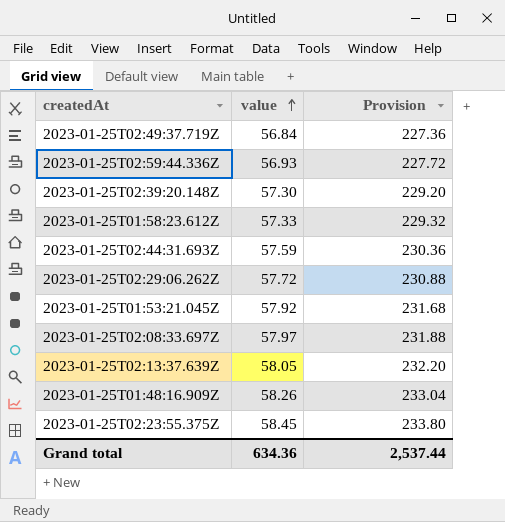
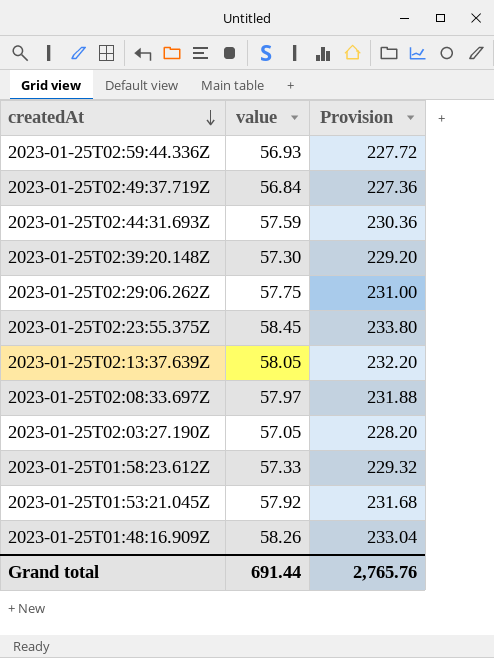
row order: value ascending -> createdAt descending
2023-01-25T02:29:06.262Z | value: 57.72 -> 57.75
2023-01-25T02:29:06.262Z | Provision: 230.88 -> 231.00
row 2023-01-25T02:03:27.190Z: none -> 57.05 | 228.20
Grand total | value: 634.36 -> 691.44
Grand total | Provision: 2,537.44 -> 2,765.76

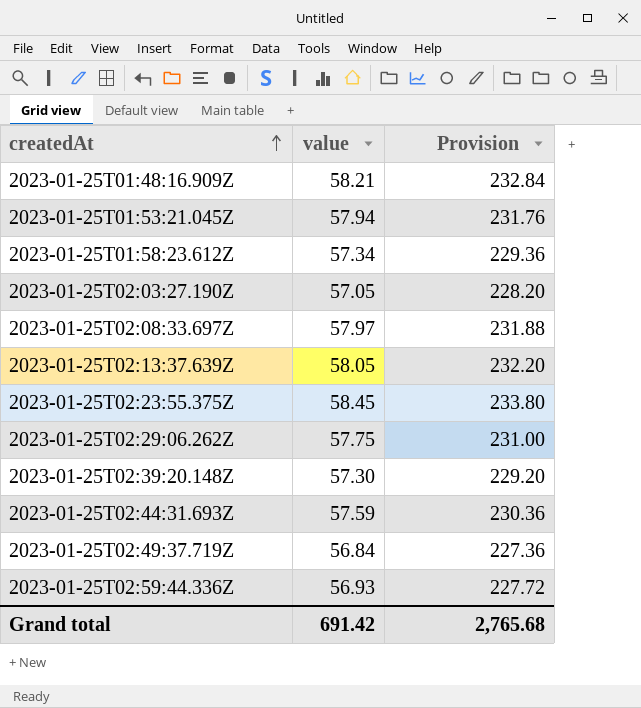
row order: createdAt descending -> createdAt ascending
2023-01-25T01:48:16.909Z | value: 58.26 -> 58.21
2023-01-25T01:48:16.909Z | Provision: 233.04 -> 232.84
2023-01-25T01:53:21.045Z | value: 57.92 -> 57.94
2023-01-25T01:53:21.045Z | Provision: 231.68 -> 231.76
2023-01-25T01:58:23.612Z | value: 57.33 -> 57.34
2023-01-25T01:58:23.612Z | Provision: 229.32 -> 229.36
Grand total | value: 691.44 -> 691.42
Grand total | Provision: 2,765.76 -> 2,765.68

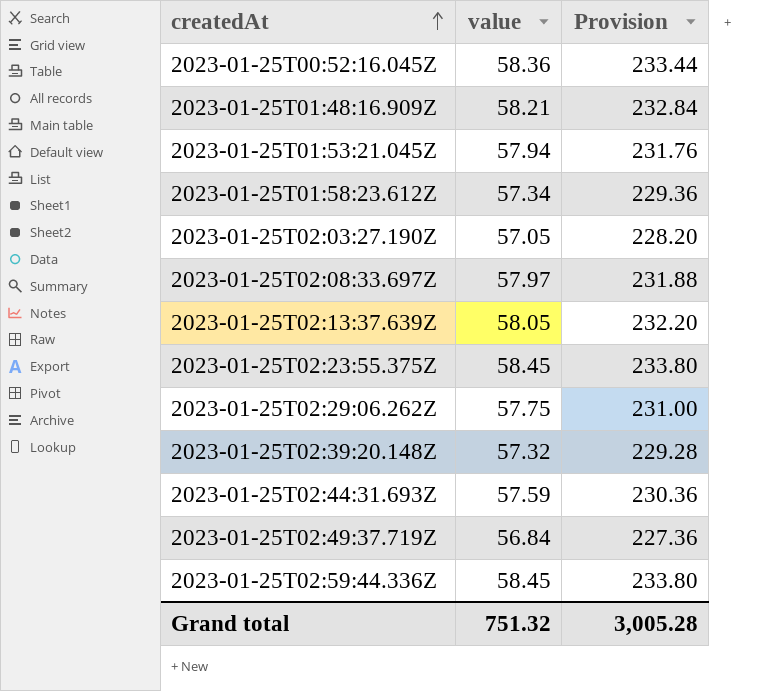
row 2023-01-25T00:52:16.045Z: none -> 58.36 | 233.44
2023-01-25T02:39:20.148Z | value: 57.30 -> 57.32
2023-01-25T02:39:20.148Z | Provision: 229.20 -> 229.28
2023-01-25T02:59:44.336Z | value: 56.93 -> 58.45
2023-01-25T02:59:44.336Z | Provision: 227.72 -> 233.80
Grand total | value: 691.42 -> 751.32
Grand total | Provision: 2,765.68 -> 3,005.28

